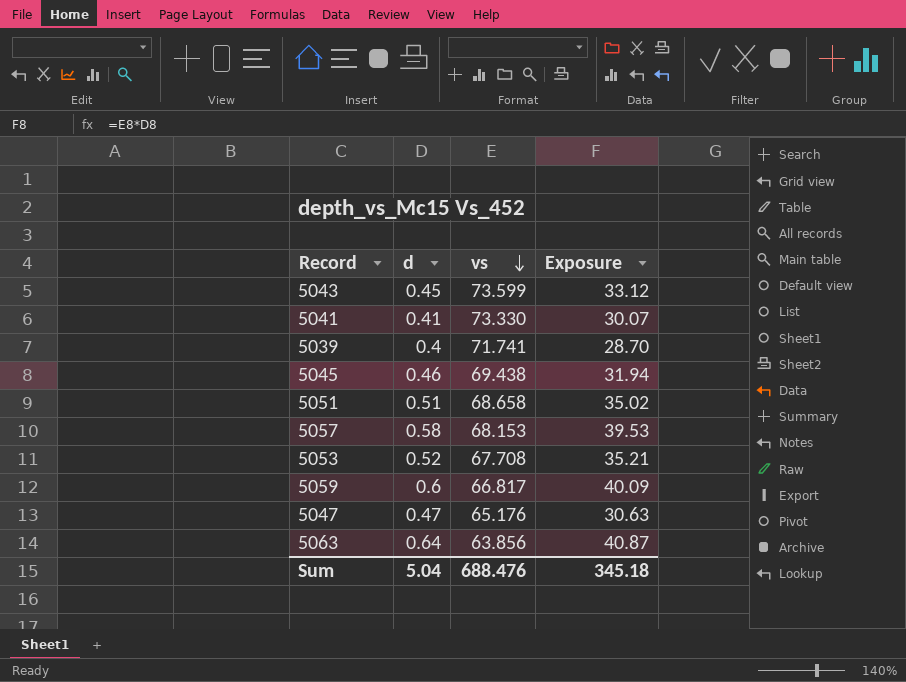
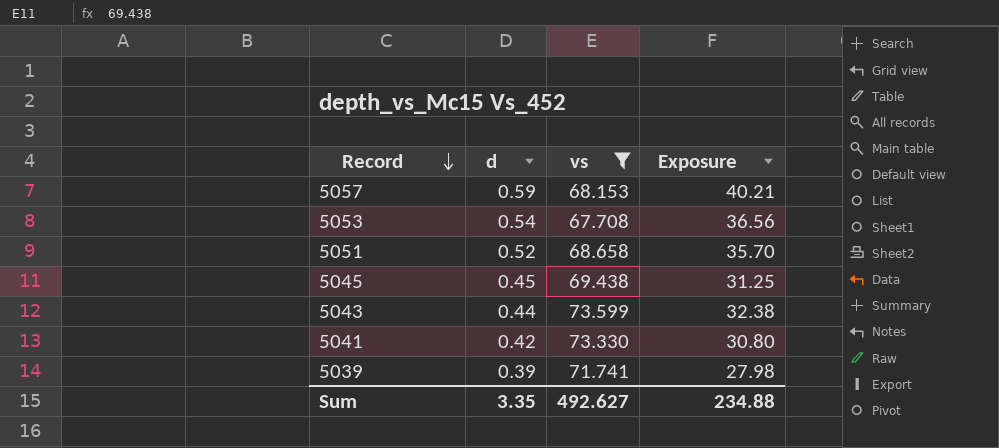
filter: none -> vs >= 67.708
row order: vs descending -> Record descending
5057 | d: 0.58 -> 0.59
5057 | Exposure: 39.53 -> 40.21
5053 | d: 0.52 -> 0.54
5053 | Exposure: 35.21 -> 36.56
5051 | d: 0.51 -> 0.52
5051 | Exposure: 35.02 -> 35.70
5045 | d: 0.46 -> 0.45
5045 | Exposure: 31.94 -> 31.25
5043 | d: 0.45 -> 0.44
5043 | Exposure: 33.12 -> 32.38
5041 | d: 0.41 -> 0.42
5041 | Exposure: 30.07 -> 30.80
5039 | d: 0.4 -> 0.39
5039 | Exposure: 28.70 -> 27.98
Sum | d: 5.04 -> 3.35
Sum | vs: 688.476 -> 492.627
Sum | Exposure: 345.18 -> 234.88

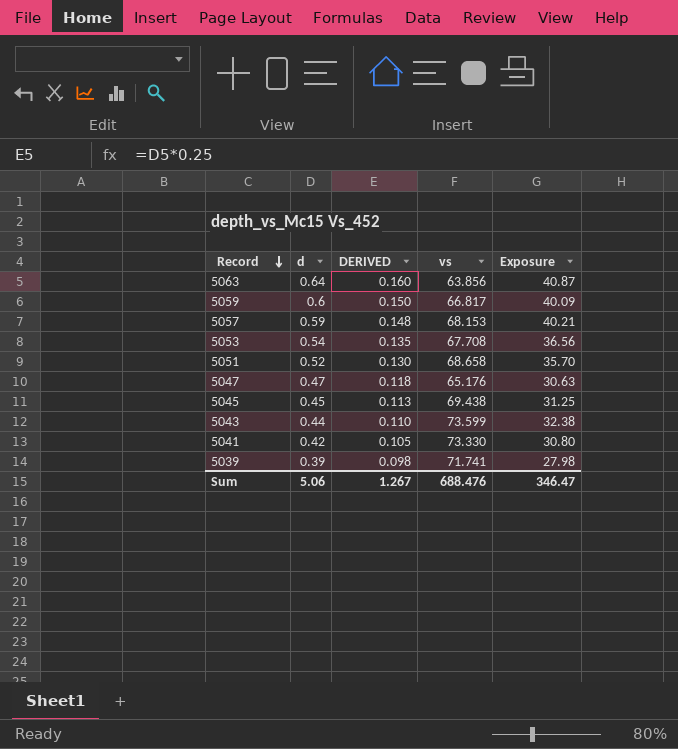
filter: vs >= 67.708 -> none
column DERIVED | formula: none -> [d] * 0.25
Sum | d: 3.35 -> 5.06
Sum | vs: 492.627 -> 688.476
Sum | Exposure: 234.88 -> 346.47

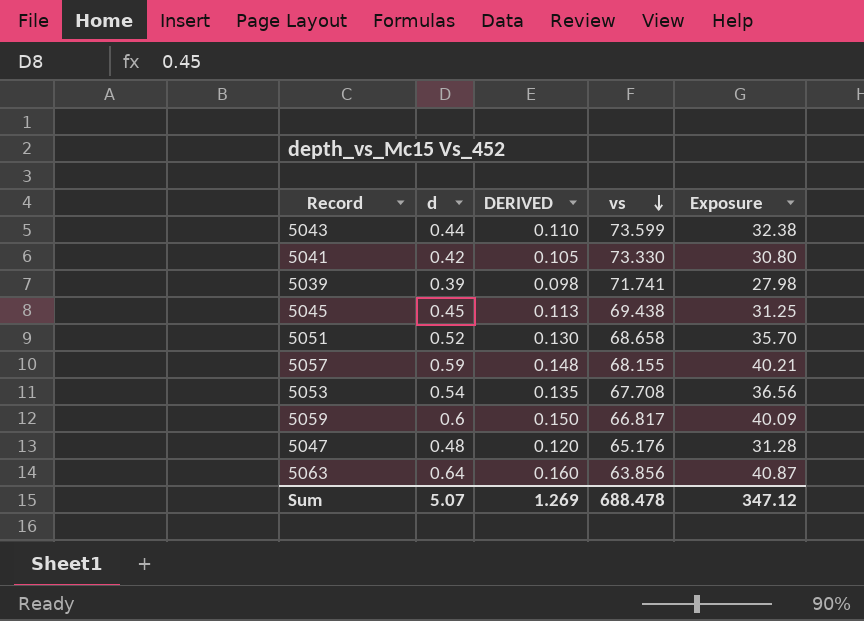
row order: Record descending -> vs descending
5057 | vs: 68.153 -> 68.155
5047 | d: 0.47 -> 0.48
5047 | DERIVED: 0.118 -> 0.120
5047 | Exposure: 30.63 -> 31.28
Sum | d: 5.06 -> 5.07
Sum | DERIVED: 1.267 -> 1.269
Sum | vs: 688.476 -> 688.478
Sum | Exposure: 346.47 -> 347.12

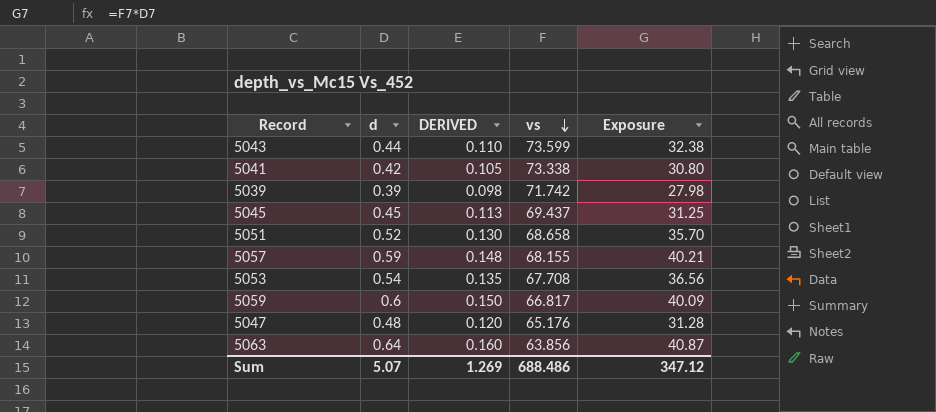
5041 | vs: 73.330 -> 73.338
5039 | vs: 71.741 -> 71.742
5045 | vs: 69.438 -> 69.437
Sum | vs: 688.478 -> 688.486

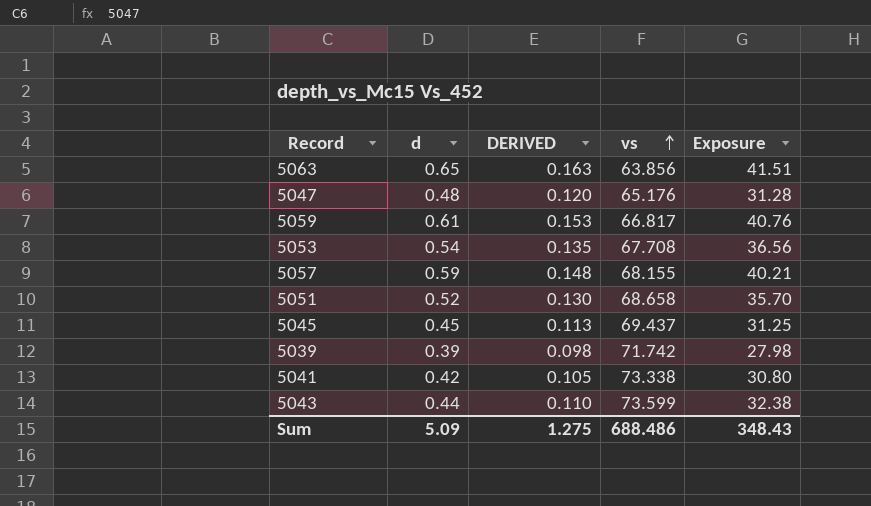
row order: vs descending -> vs ascending
5063 | d: 0.64 -> 0.65
5063 | DERIVED: 0.160 -> 0.163
5063 | Exposure: 40.87 -> 41.51
5059 | d: 0.6 -> 0.61
5059 | DERIVED: 0.150 -> 0.153
5059 | Exposure: 40.09 -> 40.76
Sum | d: 5.07 -> 5.09
Sum | DERIVED: 1.269 -> 1.275
Sum | Exposure: 347.12 -> 348.43

